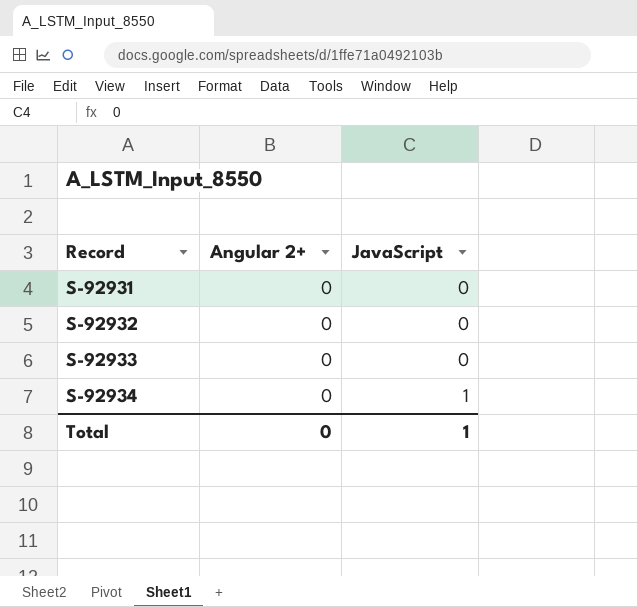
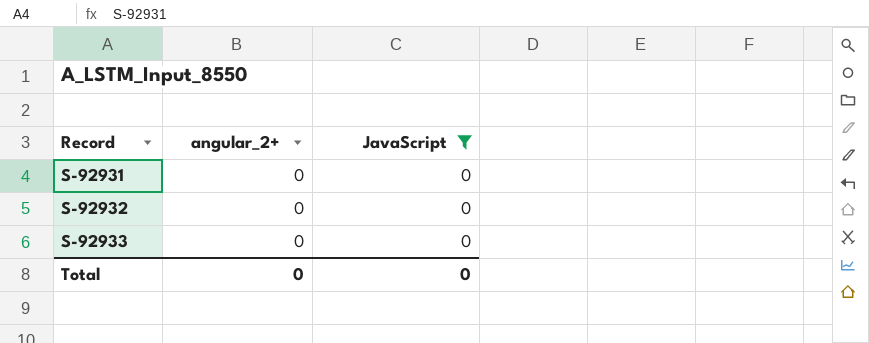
filter: none -> JavaScript = 0
column name: Angular 2+ -> angular_2+
Total | JavaScript: 1 -> 0

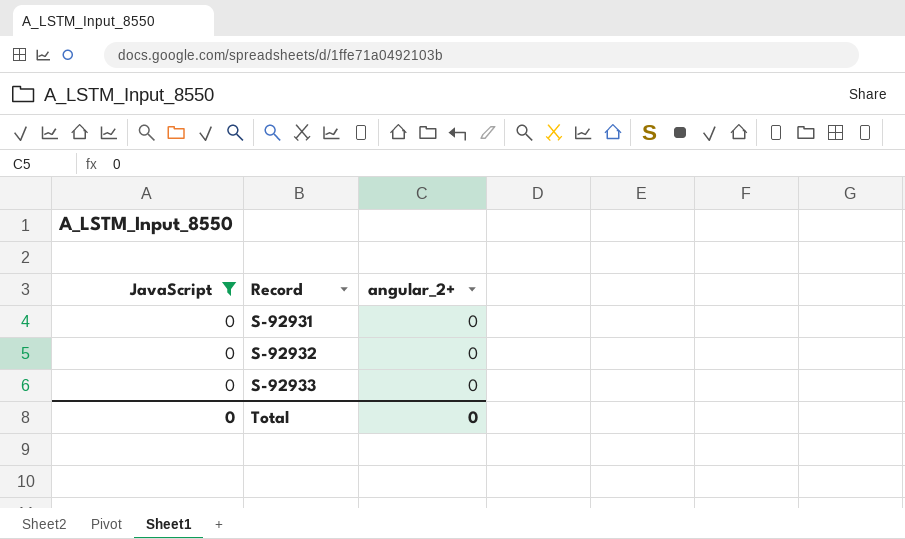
column JavaScript | position: 3 -> 1

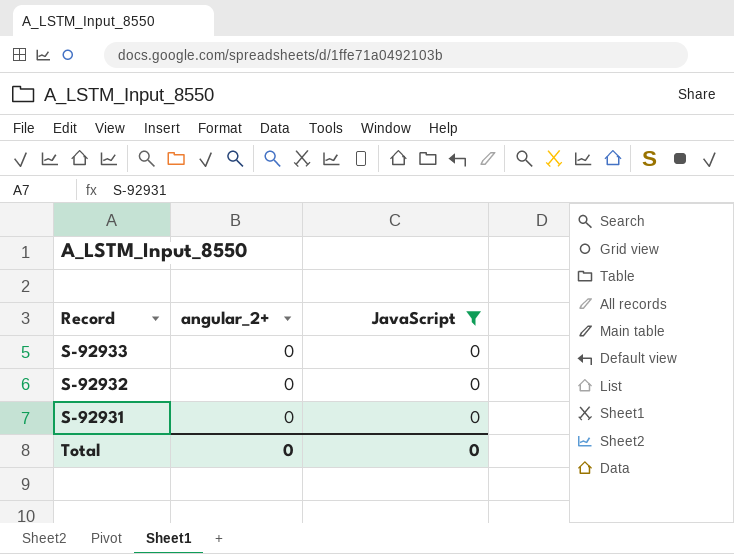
row order: Record ascending -> Record descending
column JavaScript | position: 1 -> 3

